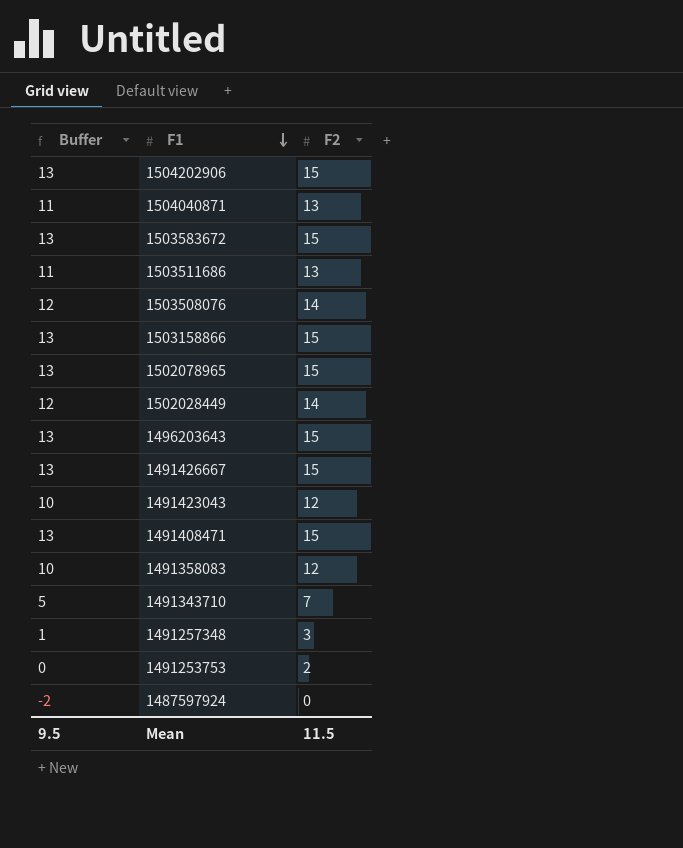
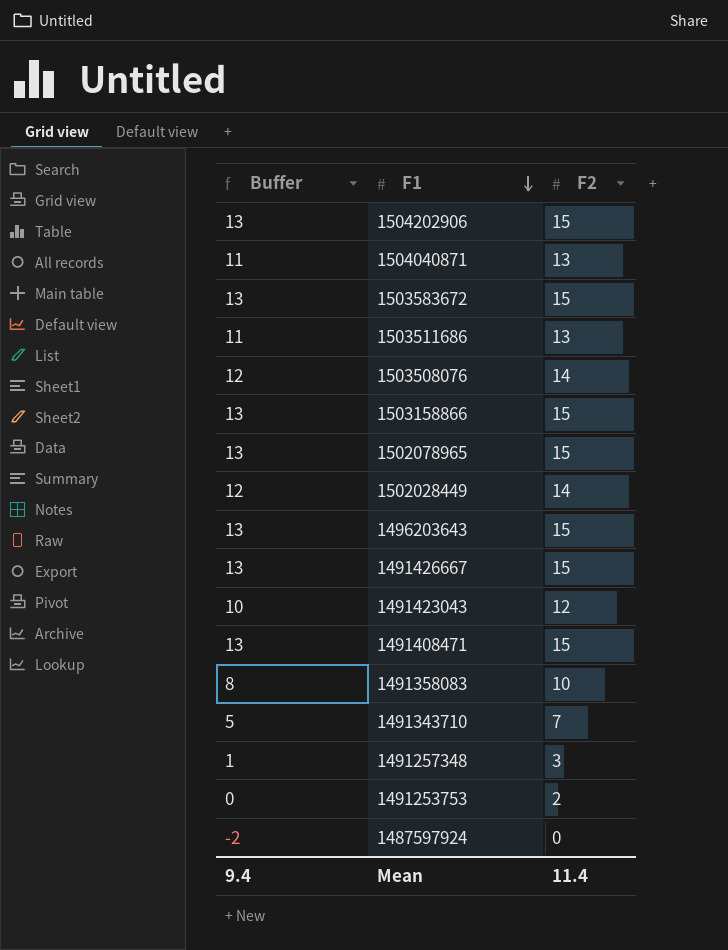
1491358083 | Buffer: 10 -> 8
1491358083 | F2: 12 -> 10
Mean | Buffer: 9.5 -> 9.4
Mean | F2: 11.5 -> 11.4

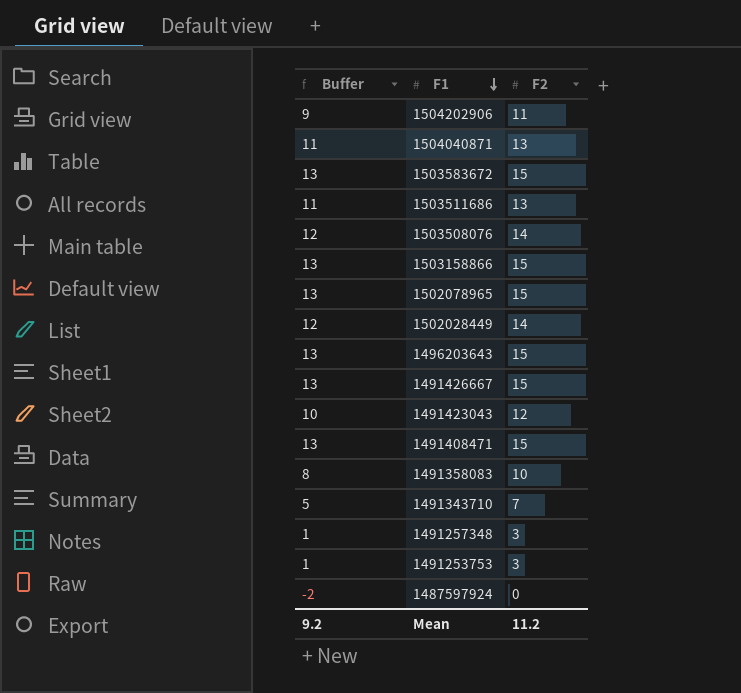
1504202906 | Buffer: 13 -> 9
1504202906 | F2: 15 -> 11
1491253753 | Buffer: 0 -> 1
1491253753 | F2: 2 -> 3
Mean | Buffer: 9.4 -> 9.2
Mean | F2: 11.4 -> 11.2

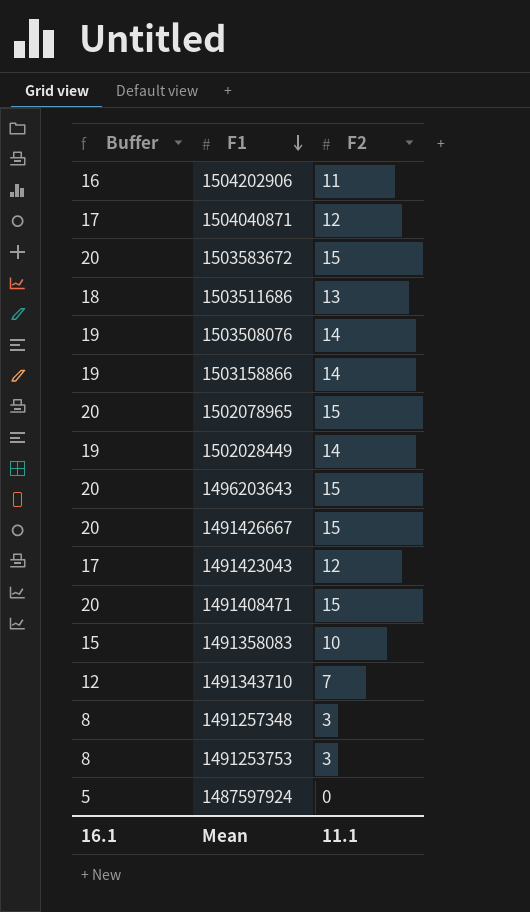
column Buffer | formula: [F2] - 2 -> [F2] + 5
1504040871 | F2: 13 -> 12
1503158866 | F2: 15 -> 14
Mean | Buffer: 9.2 -> 16.1
Mean | F2: 11.2 -> 11.1

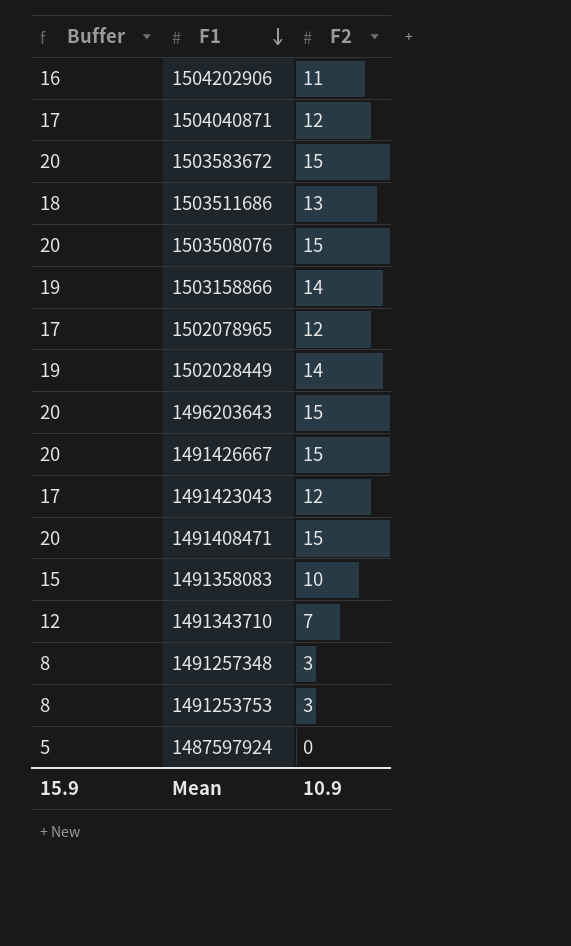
1503508076 | Buffer: 19 -> 20
1503508076 | F2: 14 -> 15
1502078965 | Buffer: 20 -> 17
1502078965 | F2: 15 -> 12
Mean | Buffer: 16.1 -> 15.9
Mean | F2: 11.1 -> 10.9

